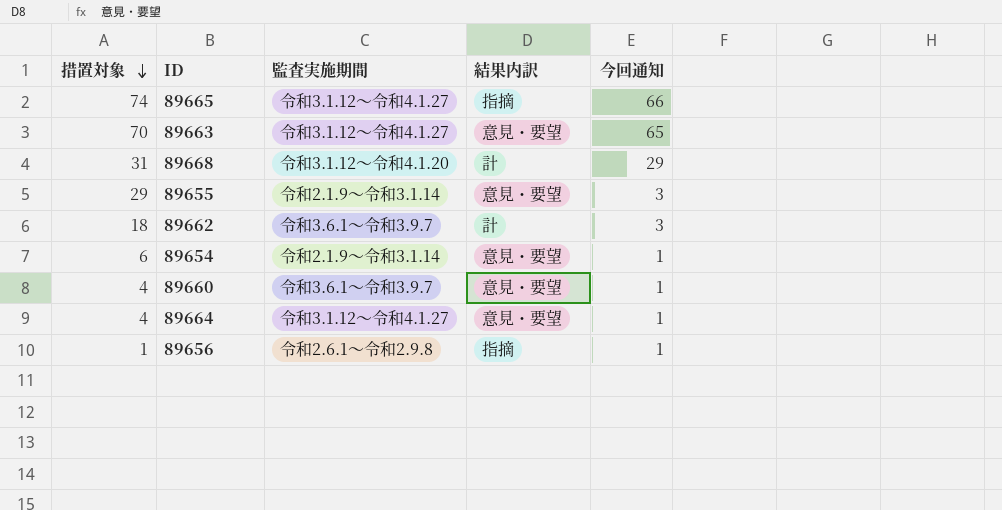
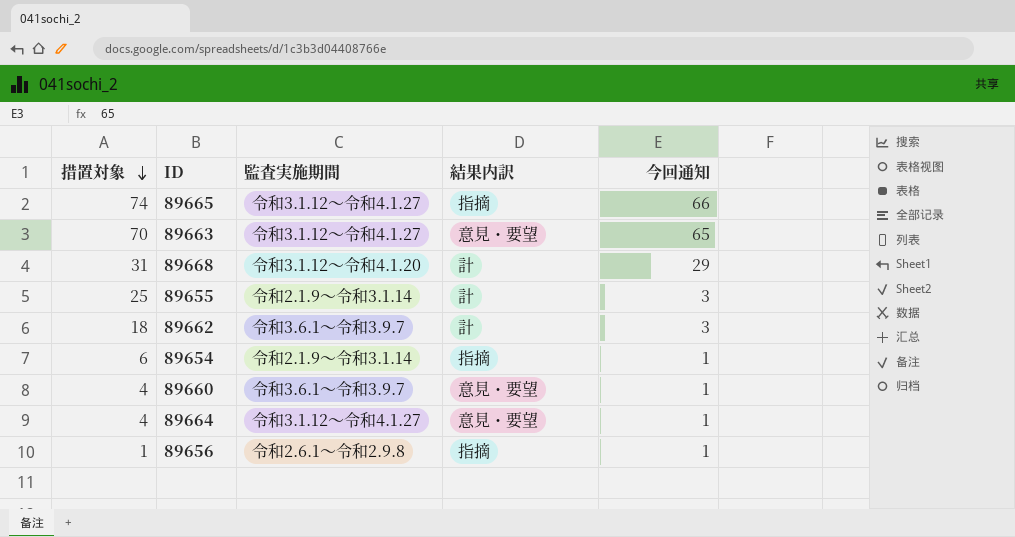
89655 | 措置対象: 29 -> 25
89655 | 結果内訳: 意見・要望 -> 計
89654 | 結果内訳: 意見・要望 -> 指摘

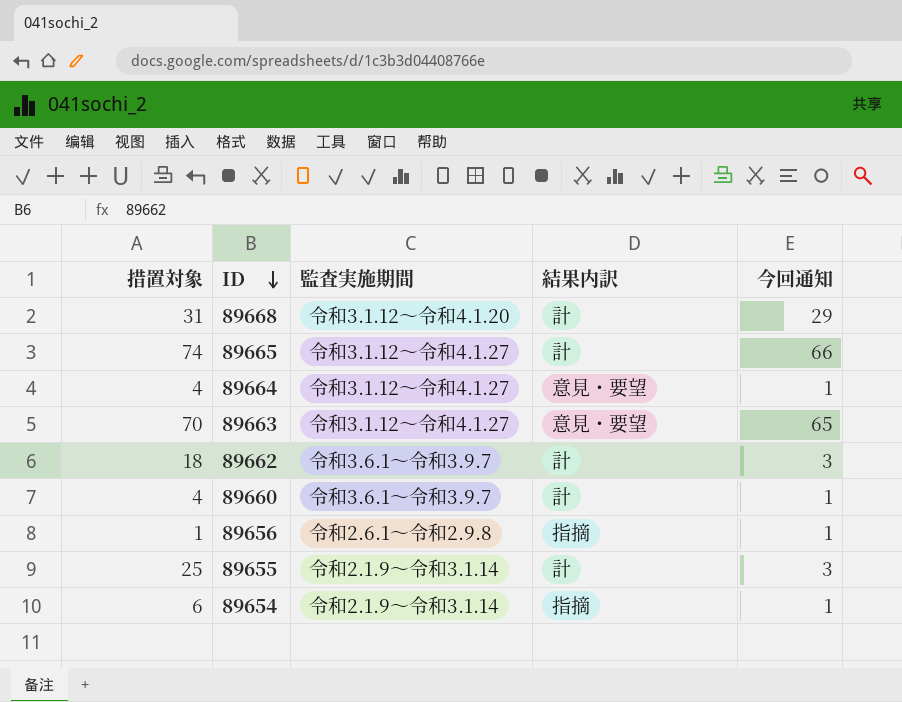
row order: 措置対象 descending -> ID descending
89665 | 結果内訳: 指摘 -> 計
89660 | 結果内訳: 意見・要望 -> 計

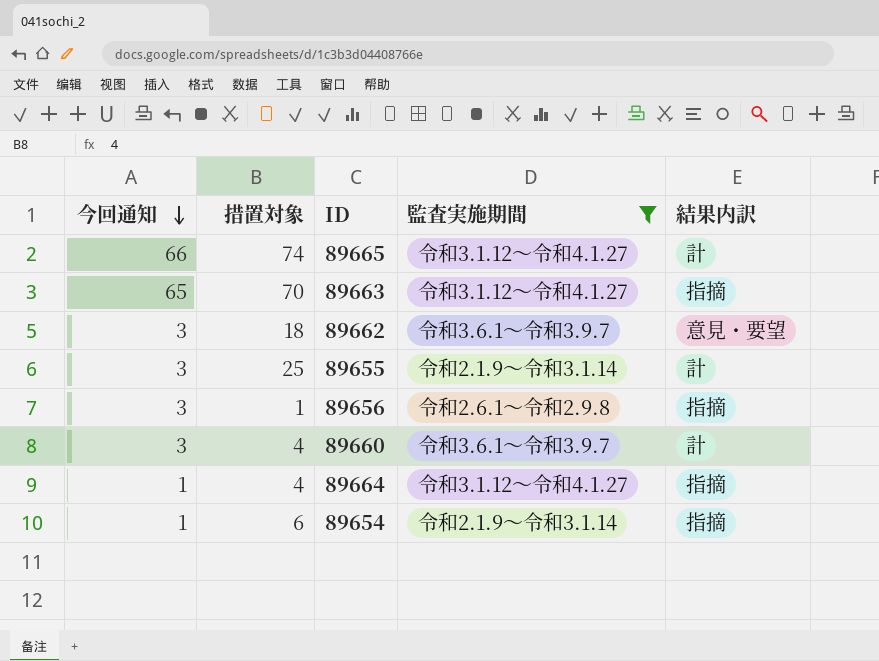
filter: none -> 監査実施期間 != 令和3.1.12～令和4.1.20
row order: ID descending -> 今回通知 descending
column 今回通知 | position: 5 -> 1
89663 | 結果内訳: 意見・要望 -> 指摘
89662 | 結果内訳: 計 -> 意見・要望
89656 | 今回通知: 1 -> 3
89660 | 今回通知: 1 -> 3
89664 | 結果内訳: 意見・要望 -> 指摘

